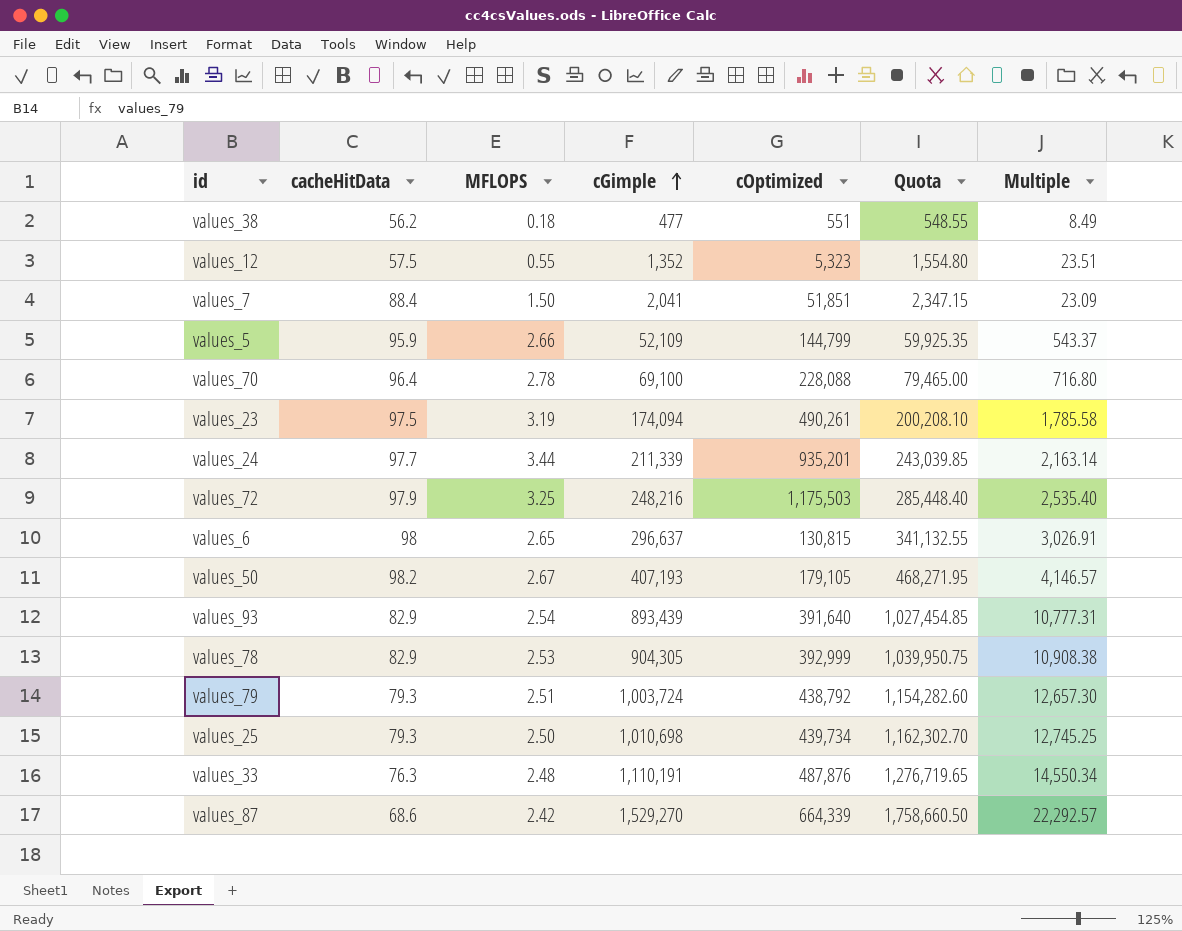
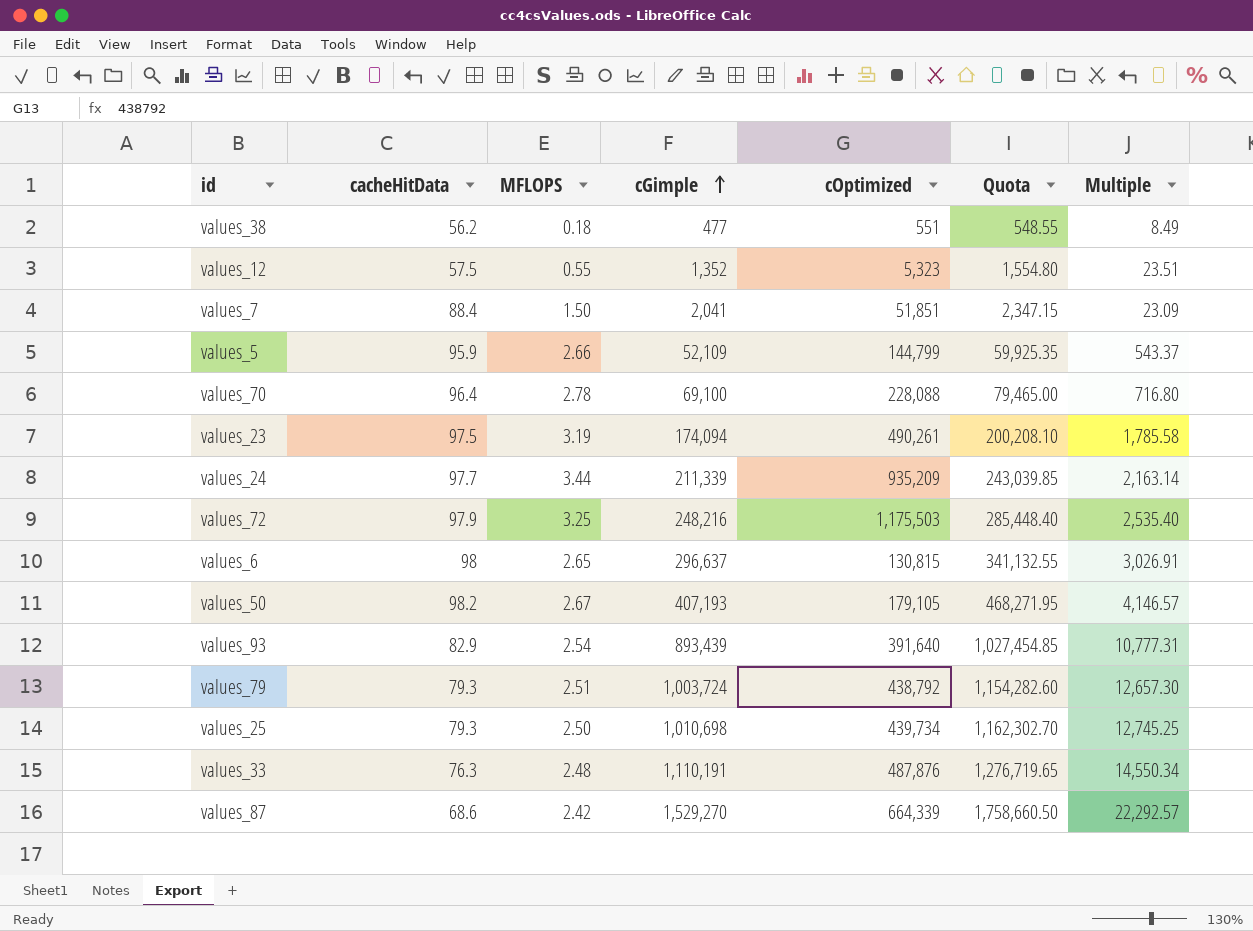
row values_78: 82.9 | 2.53 | 904,305 | 392,999 | 1,039,950.75 | 10,908.38 -> none
values_24 | cOptimized: 935,201 -> 935,209

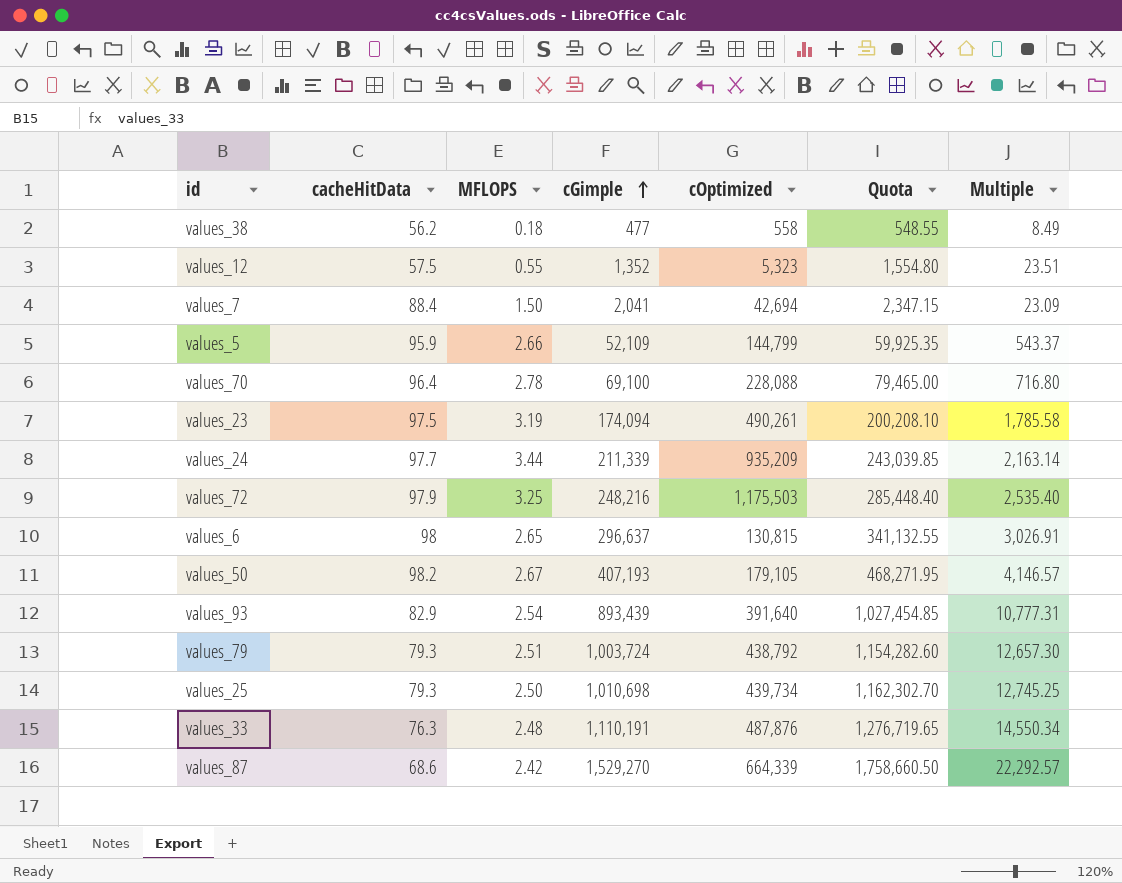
values_38 | cOptimized: 551 -> 558
values_7 | cOptimized: 51,851 -> 42,694

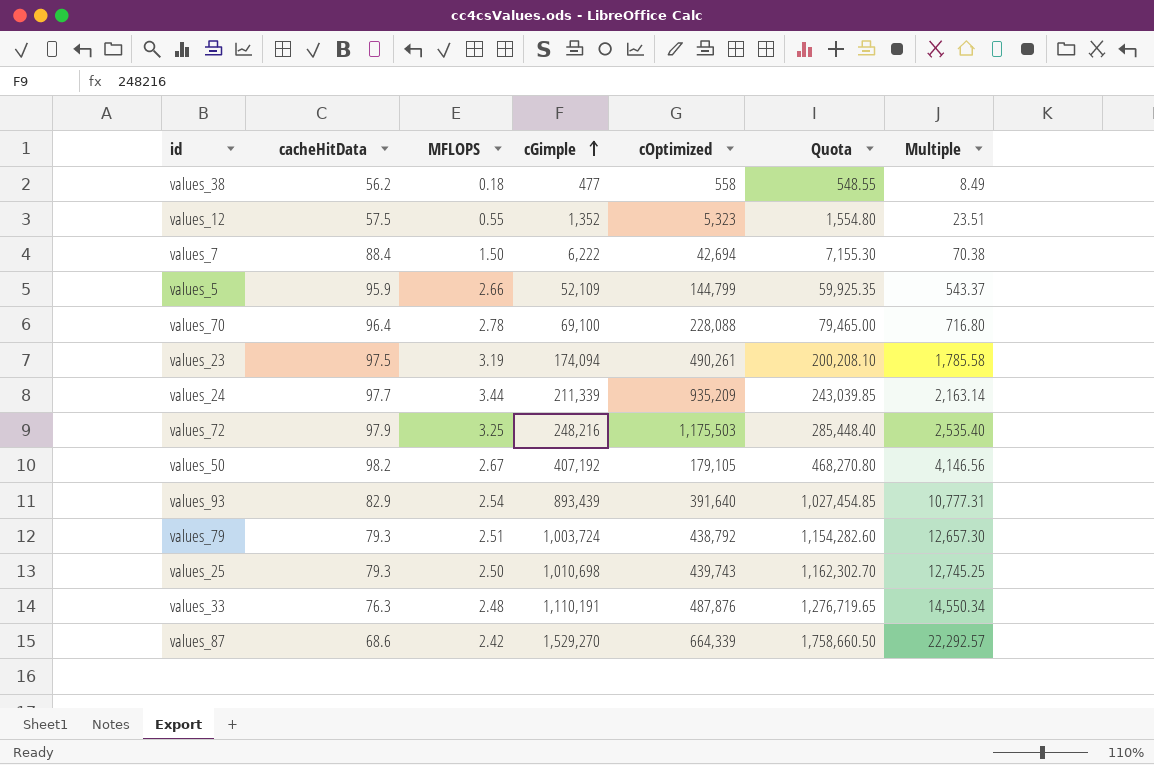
row values_6: 98 | 2.65 | 296,637 | 130,815 | 341,132.55 | 3,026.91 -> none
values_7 | cGimple: 2,041 -> 6,222
values_7 | Quota: 2,347.15 -> 7,155.30
values_7 | Multiple: 23.09 -> 70.38
values_50 | cGimple: 407,193 -> 407,192
values_50 | Quota: 468,271.95 -> 468,270.80
values_50 | Multiple: 4,146.57 -> 4,146.56
values_25 | cOptimized: 439,734 -> 439,743

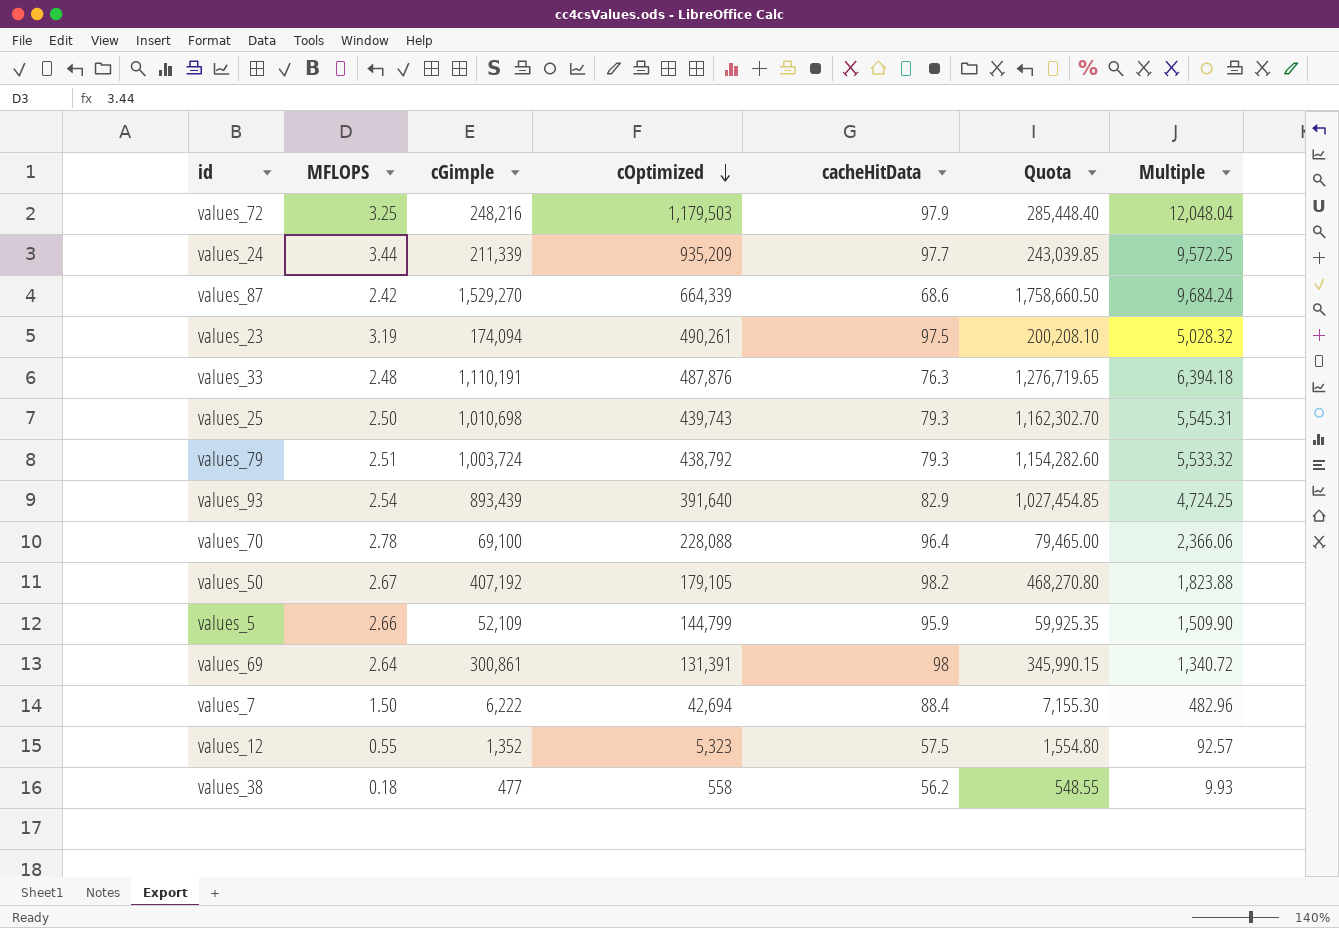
row order: cGimple ascending -> cOptimized descending
column cacheHitData | position: 2 -> 5
column Multiple | formula: [cGimple] / [cacheHitData] -> [cOptimized] / [cacheHitData]
values_72 | cOptimized: 1,175,503 -> 1,179,503
row values_69: none -> 2.64 | 300,861 | 131,391 | 98 | 345,990.15 | 1,340.72

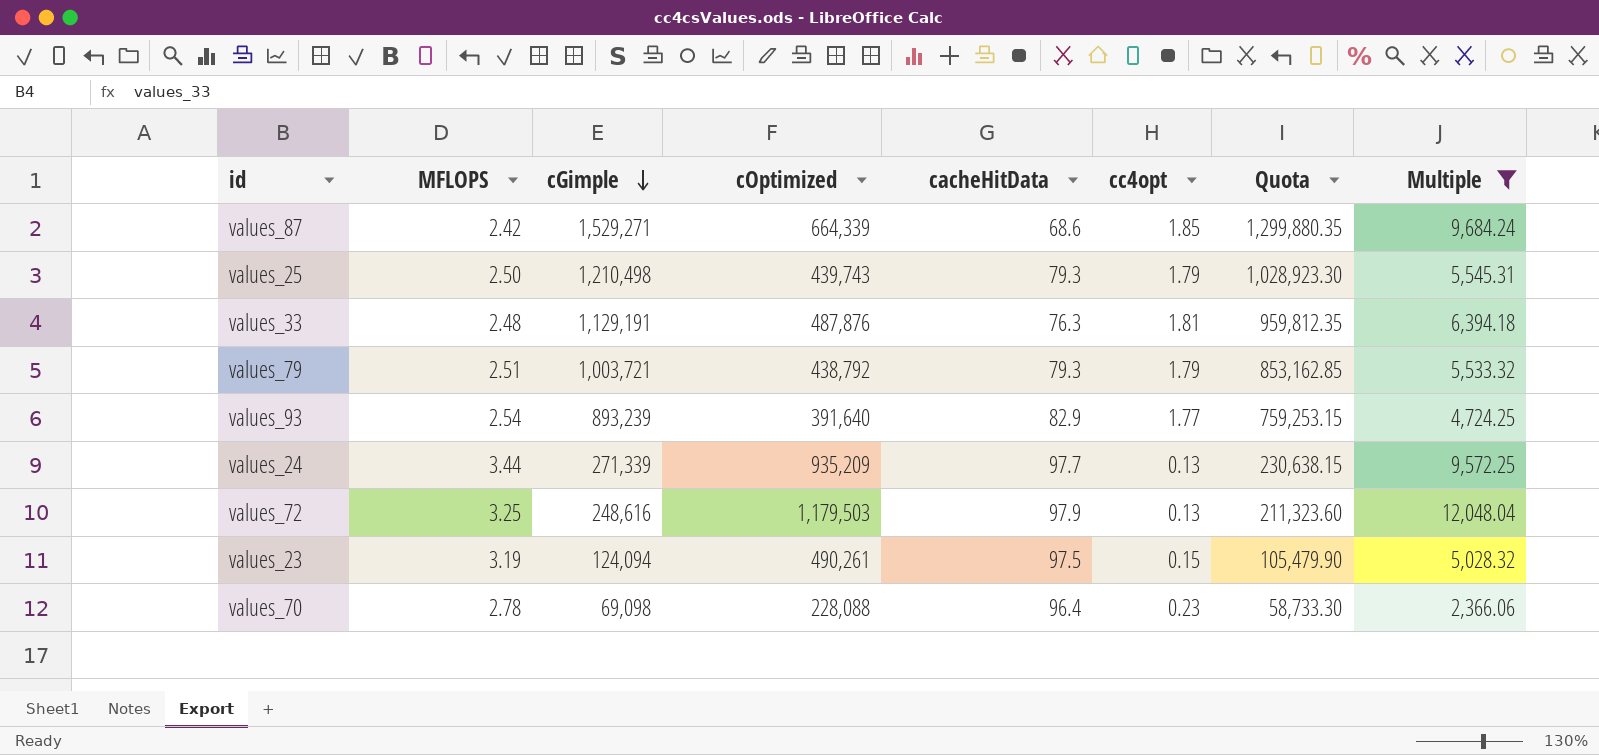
filter: none -> Multiple >= 2,366.06
row order: cOptimized descending -> cGimple descending
column cc4opt | position: none -> 6
column Quota | formula: [cGimple] * 1.15 -> [cGimple] * 0.85
values_87 | cGimple: 1,529,270 -> 1,529,271
values_25 | cGimple: 1,010,698 -> 1,210,498
values_33 | cGimple: 1,110,191 -> 1,129,191
values_79 | cGimple: 1,003,724 -> 1,003,721
values_93 | cGimple: 893,439 -> 893,239
values_24 | cGimple: 211,339 -> 271,339
values_72 | cGimple: 248,216 -> 248,616
values_23 | cGimple: 174,094 -> 124,094
values_70 | cGimple: 69,100 -> 69,098

